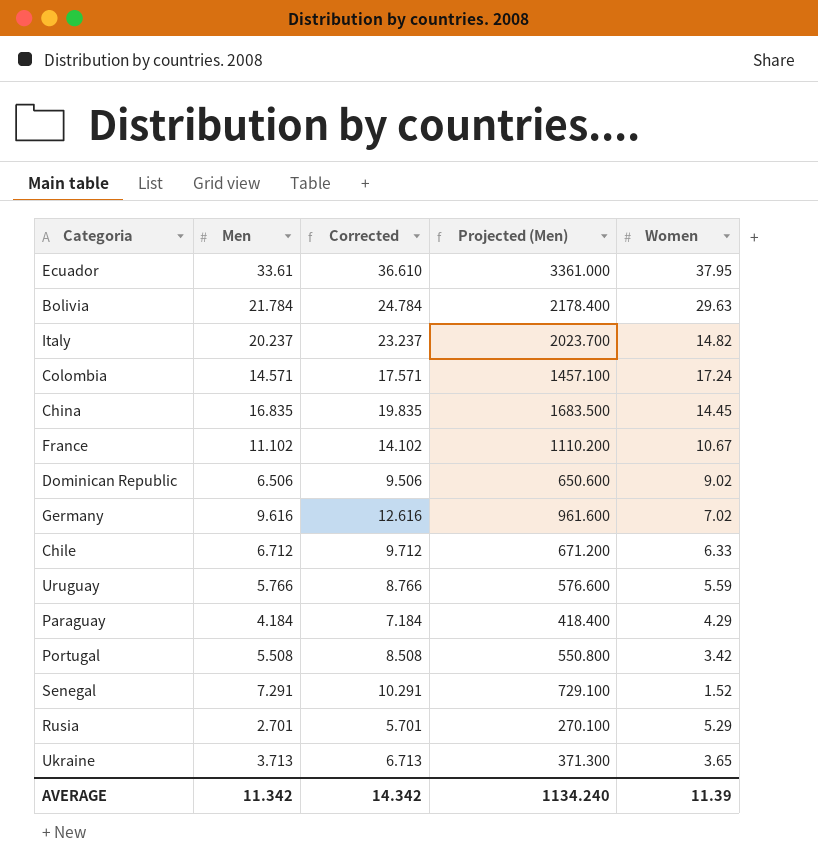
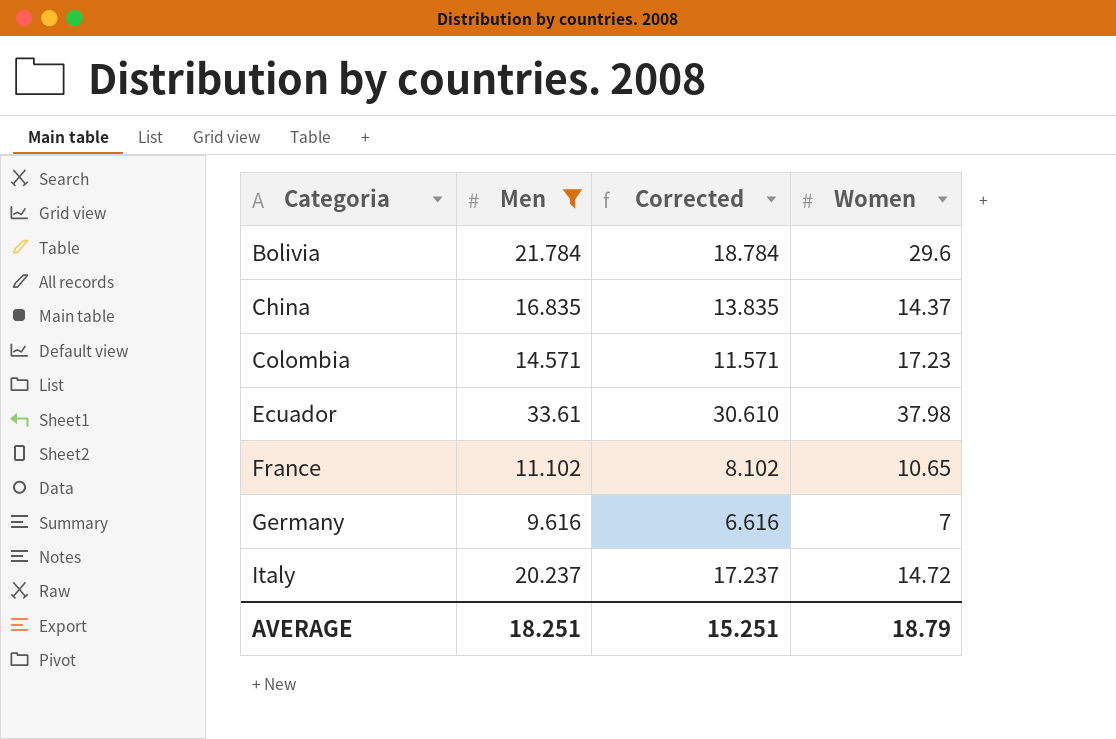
filter: none -> Men >= 9.616
row order: none -> Categoria ascending
column Projected (Men) | formula: [Men] * 100 -> none
column Corrected | formula: [Men] + 3 -> [Men] - 3
Bolivia | Women: 29.63 -> 29.6
China | Women: 14.45 -> 14.37
Colombia | Women: 17.24 -> 17.23
Ecuador | Women: 37.95 -> 37.98
France | Women: 10.67 -> 10.65
Germany | Women: 7.02 -> 7
Italy | Women: 14.82 -> 14.72
AVERAGE | Men: 11.342 -> 18.251
AVERAGE | Corrected: 14.342 -> 15.251
AVERAGE | Women: 11.39 -> 18.79

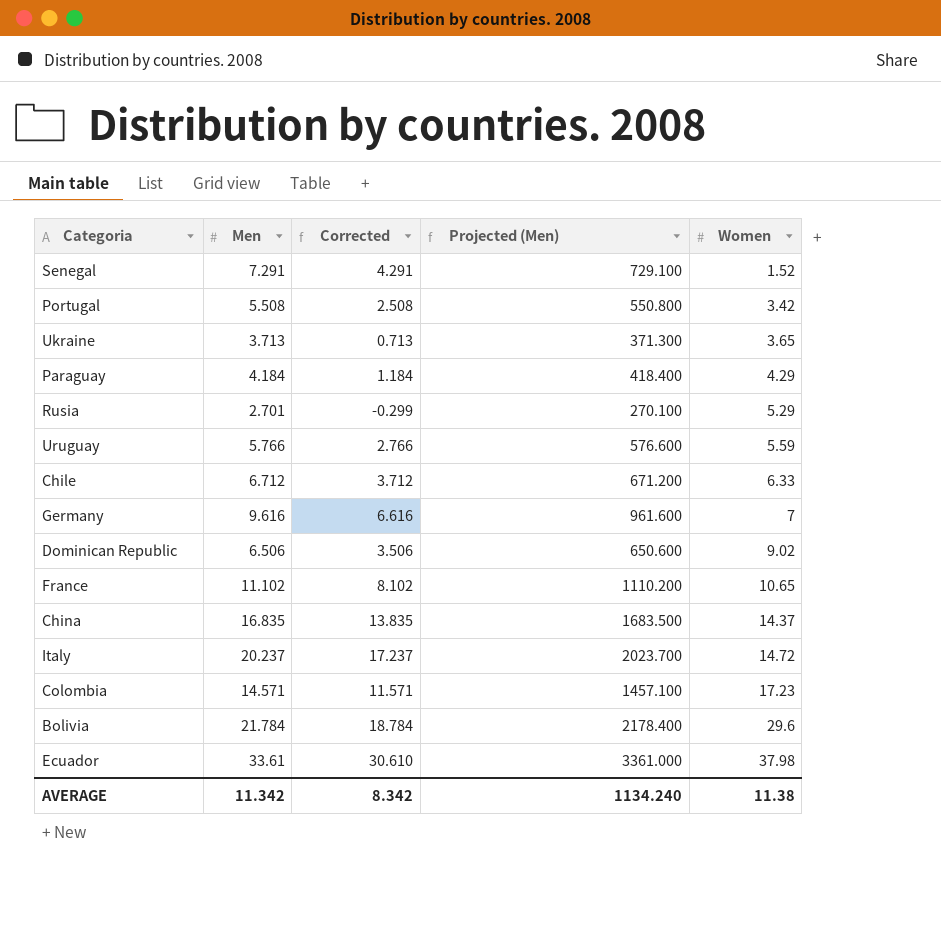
filter: Men >= 9.616 -> none
row order: Categoria ascending -> Women ascending
column Projected (Men) | formula: none -> [Men] * 100
AVERAGE | Men: 18.251 -> 11.342
AVERAGE | Corrected: 15.251 -> 8.342
AVERAGE | Women: 18.79 -> 11.38

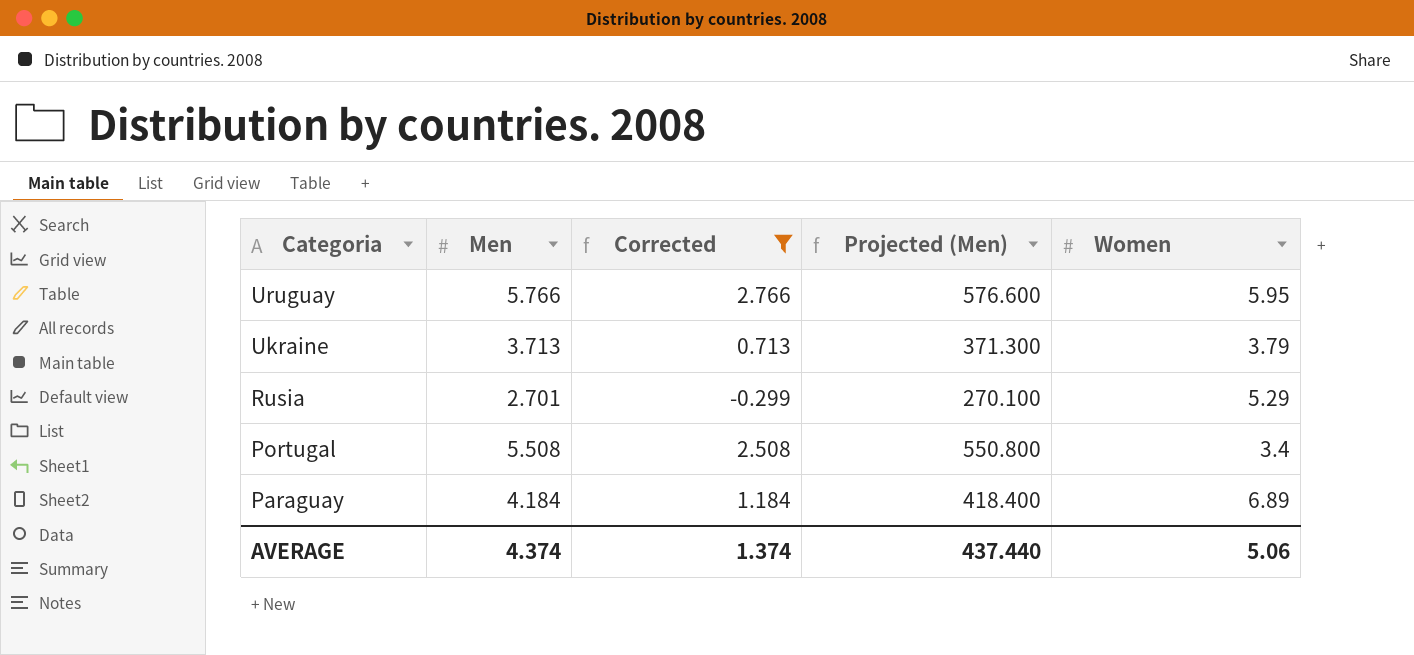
filter: none -> Corrected <= 2.766
row order: Women ascending -> Categoria descending
Uruguay | Women: 5.59 -> 5.95
Ukraine | Women: 3.65 -> 3.79
Portugal | Women: 3.42 -> 3.4
Paraguay | Women: 4.29 -> 6.89
AVERAGE | Men: 11.342 -> 4.374
AVERAGE | Corrected: 8.342 -> 1.374
AVERAGE | Projected (Men): 1134.240 -> 437.440
AVERAGE | Women: 11.38 -> 5.06

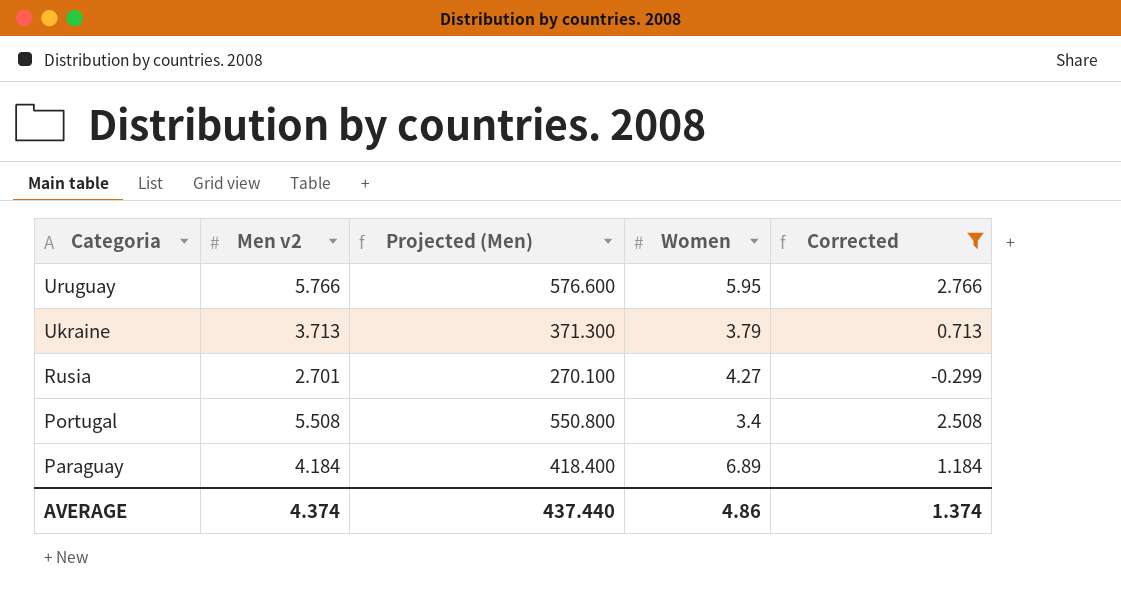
column name: Men -> Men v2
column Corrected | position: 3 -> 5
Rusia | Women: 5.29 -> 4.27
AVERAGE | Women: 5.06 -> 4.86

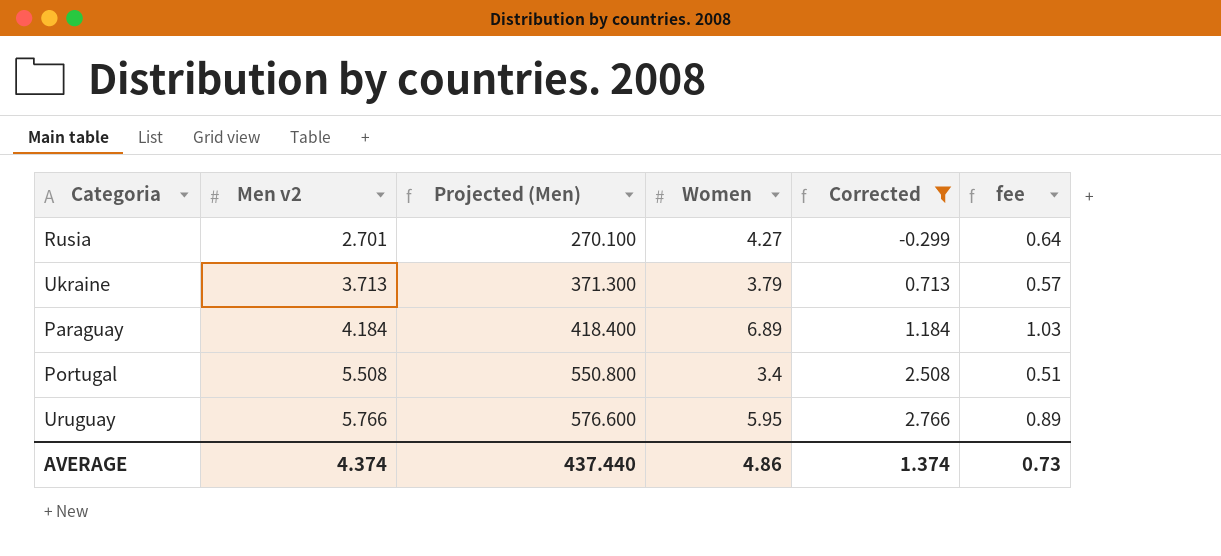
row order: Categoria descending -> Men v2 ascending
column fee | formula: none -> [Women] * 0.15

